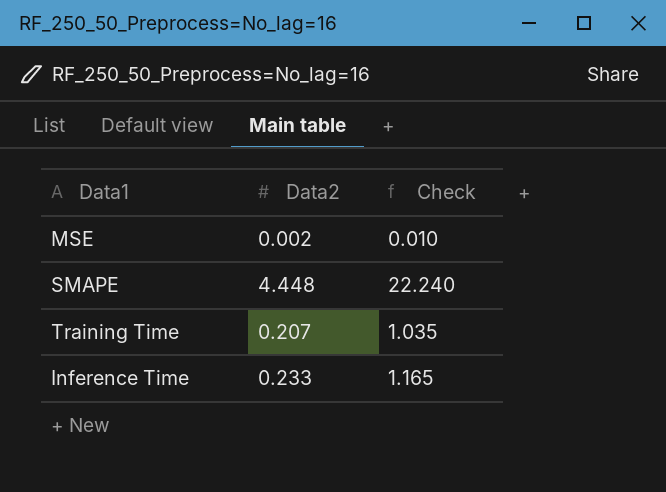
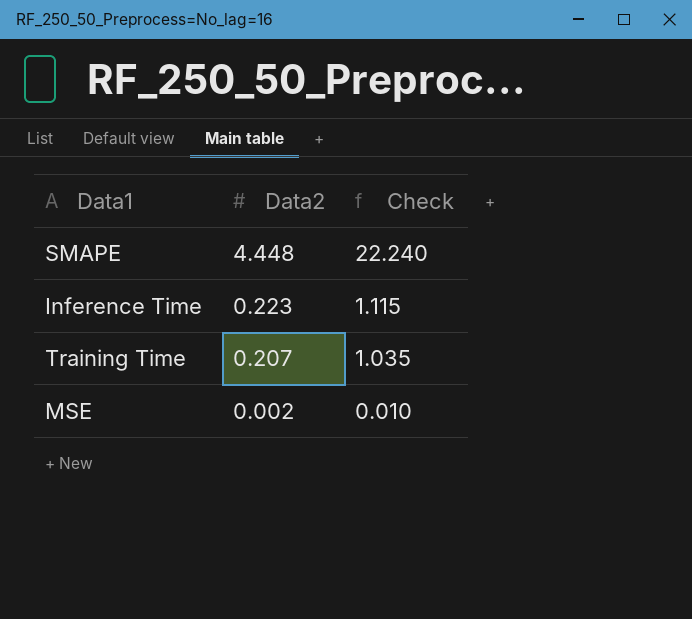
row order: none -> Data2 descending
Inference Time | Data2: 0.233 -> 0.223
Inference Time | Check: 1.165 -> 1.115

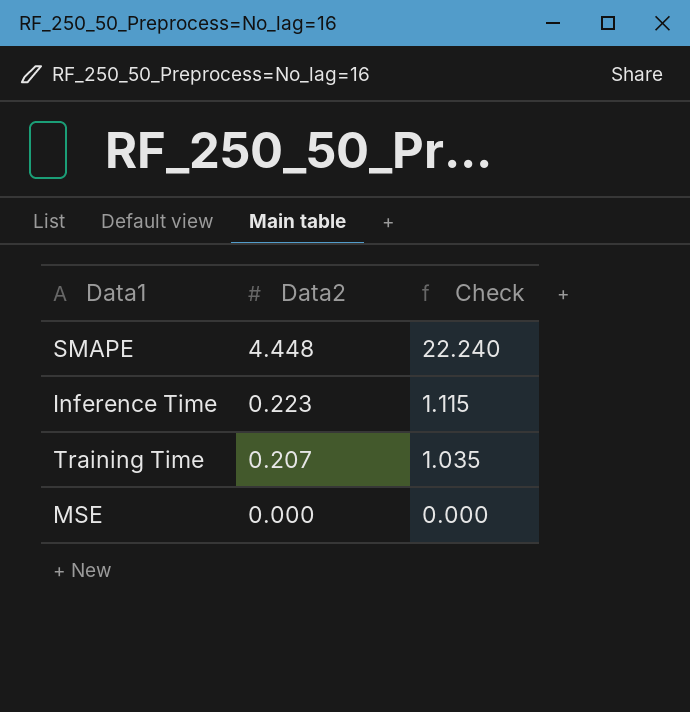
MSE | Data2: 0.002 -> 0.000
MSE | Check: 0.010 -> 0.000

